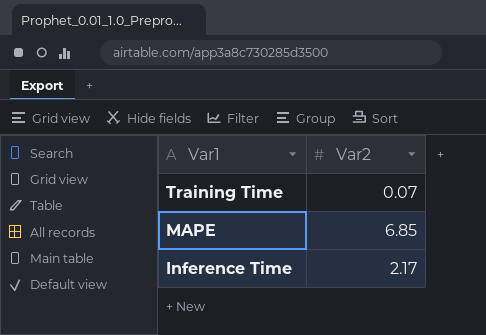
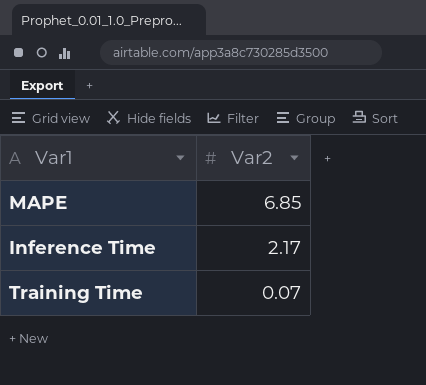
row order: Var1 descending -> Var2 descending

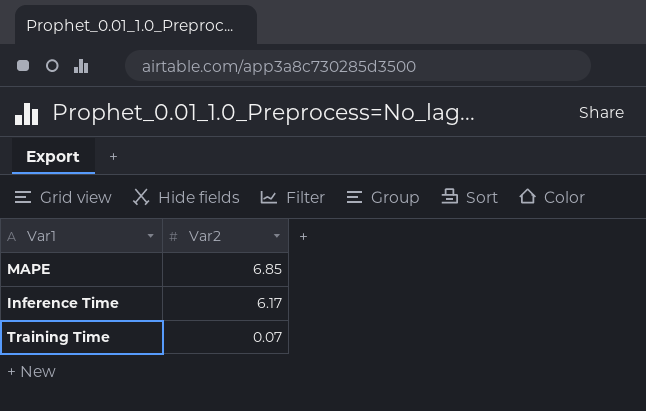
Inference Time | Var2: 2.17 -> 6.17

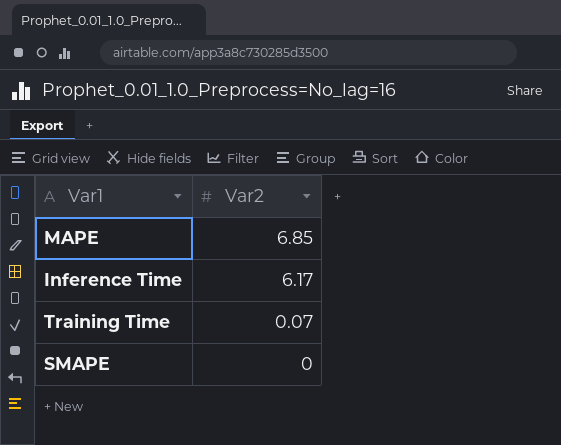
row SMAPE: none -> 0

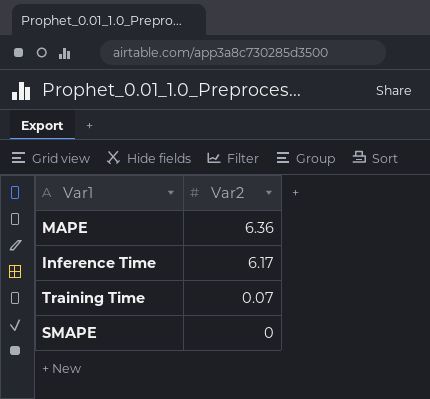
MAPE | Var2: 6.85 -> 6.36

